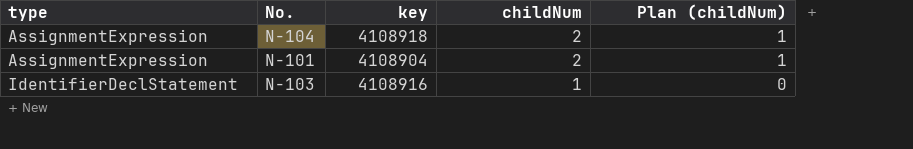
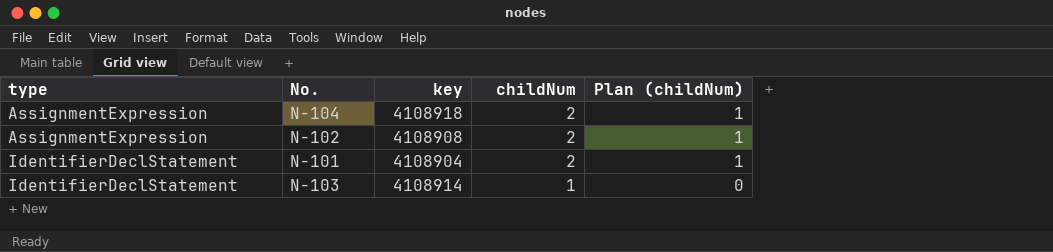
row N-102: none -> AssignmentExpression | 4108908 | 2 | 1
N-101 | type: AssignmentExpression -> IdentifierDeclStatement
N-103 | key: 4108916 -> 4108914

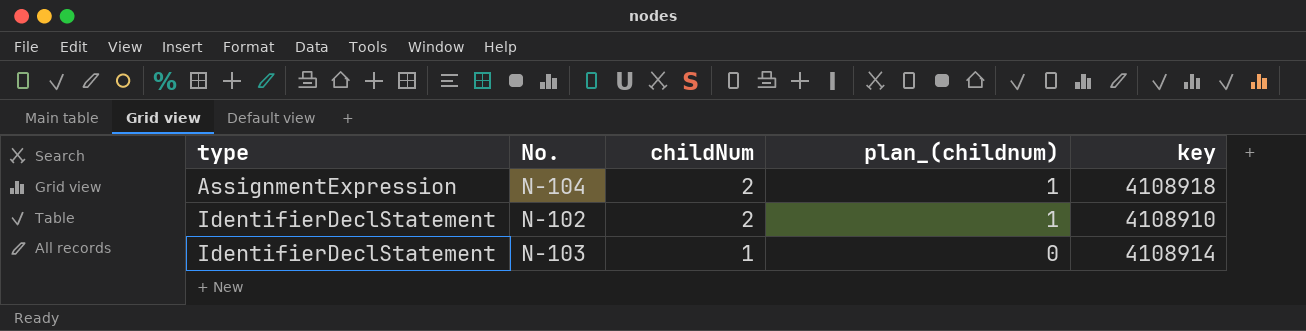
column name: Plan (childNum) -> plan_(childnum)
column key | position: 3 -> 5
row N-101: IdentifierDeclStatement | 4108904 | 2 | 1 -> none
N-102 | type: AssignmentExpression -> IdentifierDeclStatement
N-102 | key: 4108908 -> 4108910

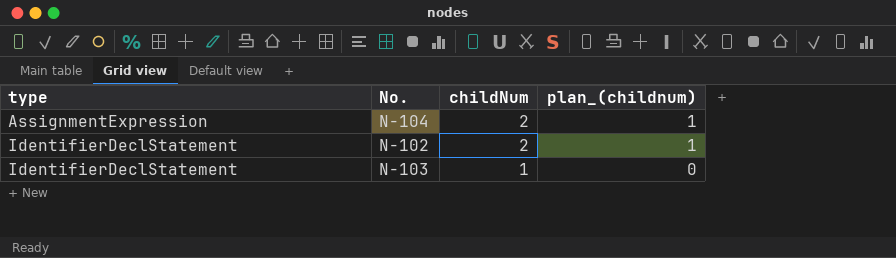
column key | position: 5 -> none

